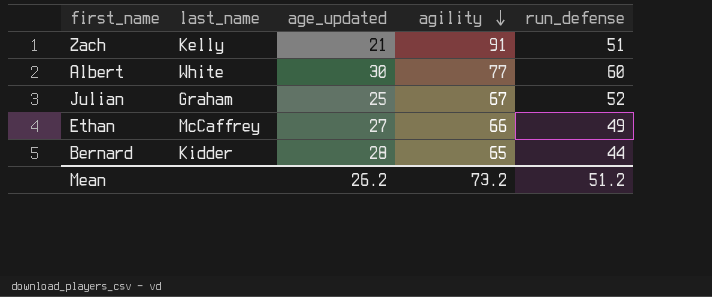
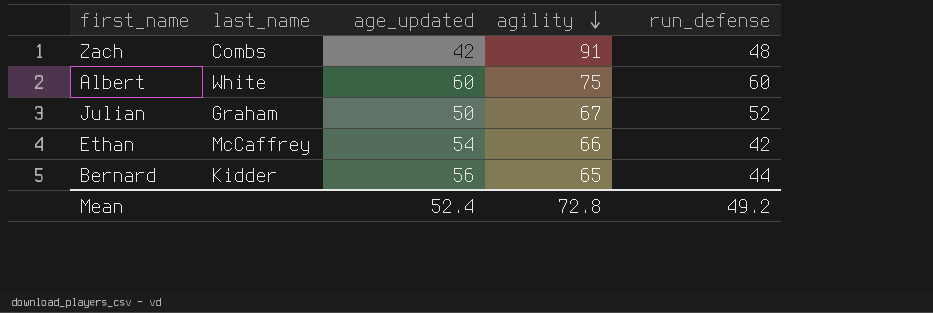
Zach | last_name: Kelly -> Combs
Zach | age_updated: 21 -> 42
Zach | run_defense: 51 -> 48
Albert | age_updated: 30 -> 60
Albert | agility: 77 -> 75
Julian | age_updated: 25 -> 50
Ethan | age_updated: 27 -> 54
Ethan | run_defense: 49 -> 42
Bernard | age_updated: 28 -> 56
Mean | age_updated: 26.2 -> 52.4
Mean | agility: 73.2 -> 72.8
Mean | run_defense: 51.2 -> 49.2

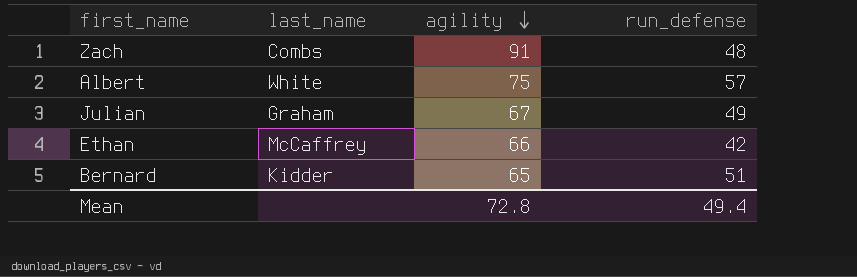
column age_updated | position: 3 -> none
Albert | run_defense: 60 -> 57
Julian | run_defense: 52 -> 49
Bernard | run_defense: 44 -> 51
Mean | run_defense: 49.2 -> 49.4

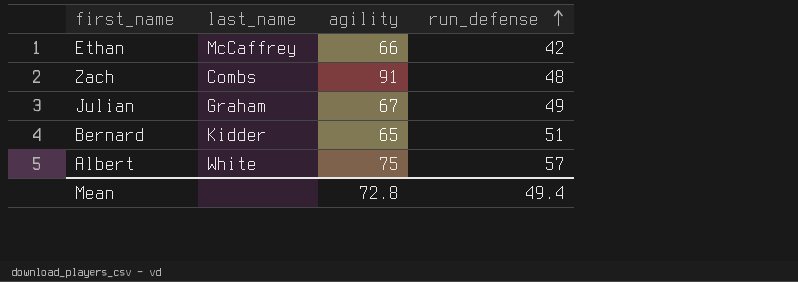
row order: agility descending -> run_defense ascending

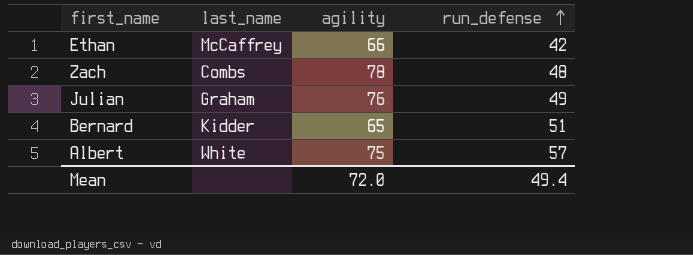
Zach | agility: 91 -> 78
Julian | agility: 67 -> 76
Mean | agility: 72.8 -> 72.0

